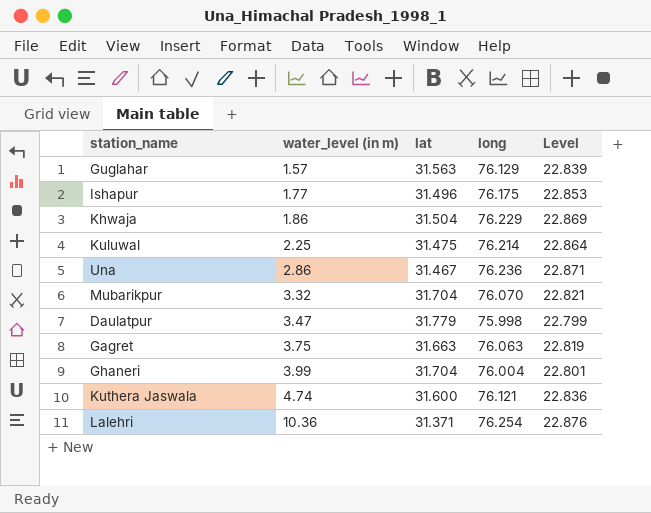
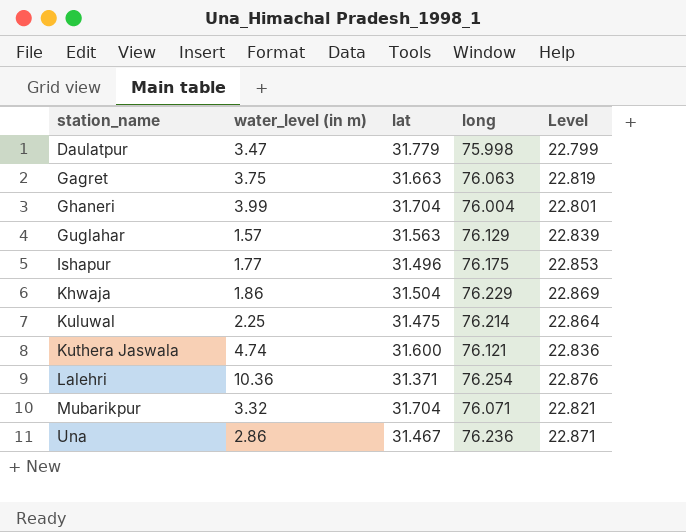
row order: water_level (in m) ascending -> station_name ascending
Mubarikpur | long: 76.070 -> 76.071

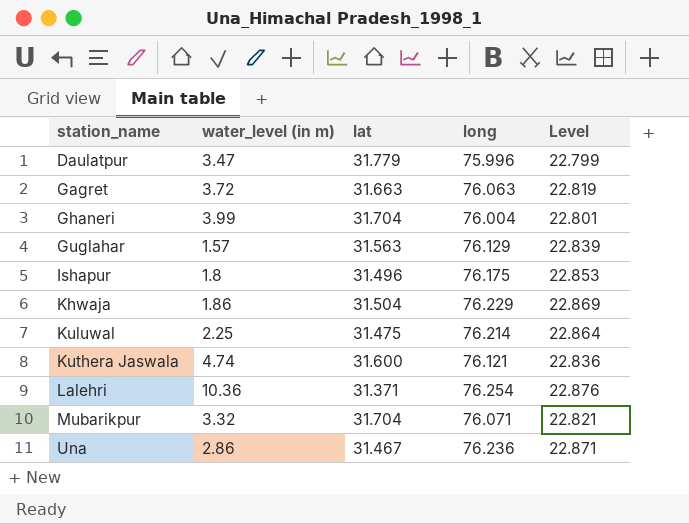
Daulatpur | long: 75.998 -> 75.996
Gagret | water_level (in m): 3.75 -> 3.72
Ishapur | water_level (in m): 1.77 -> 1.8

